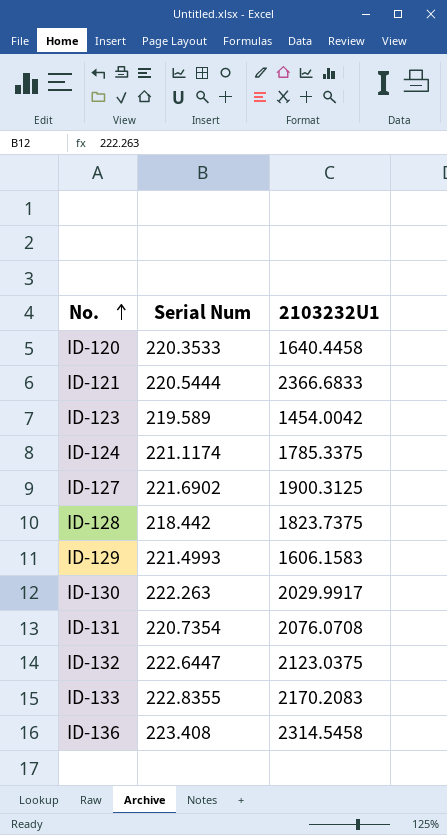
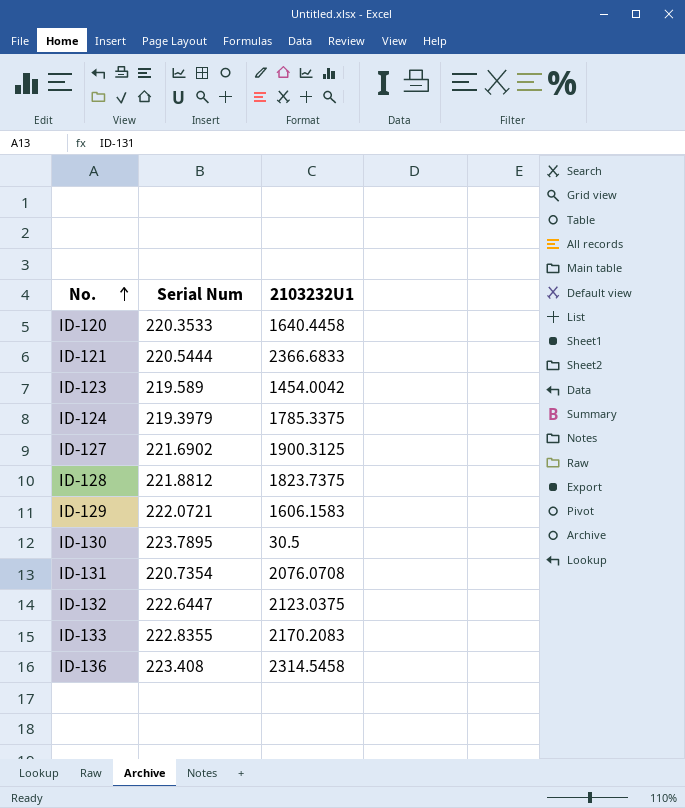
ID-124 | Serial Num: 221.1174 -> 219.3979
ID-128 | Serial Num: 218.442 -> 221.8812
ID-129 | Serial Num: 221.4993 -> 222.0721
ID-130 | Serial Num: 222.263 -> 223.7895
ID-130 | 2103232U1: 2029.9917 -> 30.5

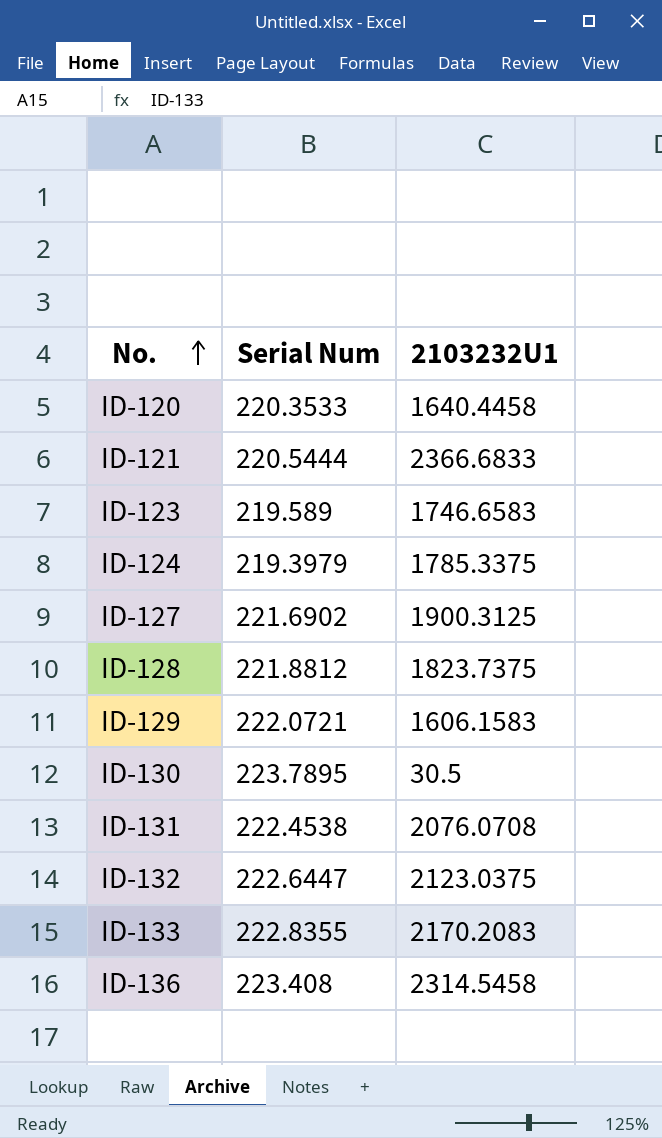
ID-123 | 2103232U1: 1454.0042 -> 1746.6583
ID-131 | Serial Num: 220.7354 -> 222.4538

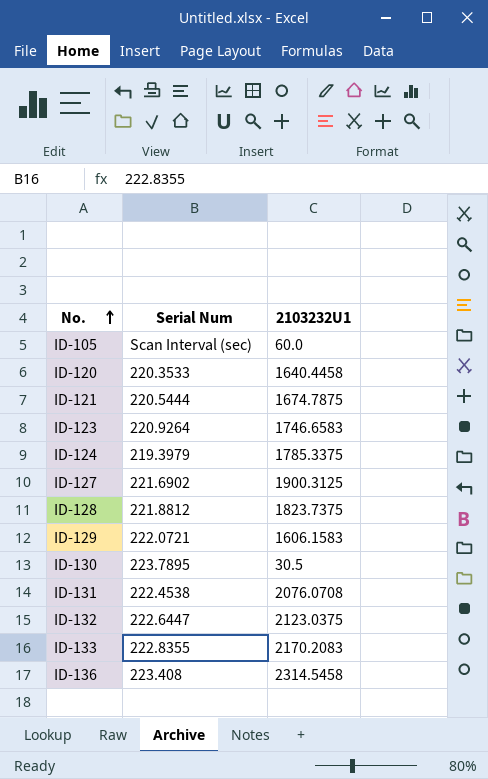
row ID-105: none -> Scan Interval (sec) | 60.0
ID-121 | 2103232U1: 2366.6833 -> 1674.7875
ID-123 | Serial Num: 219.589 -> 220.9264

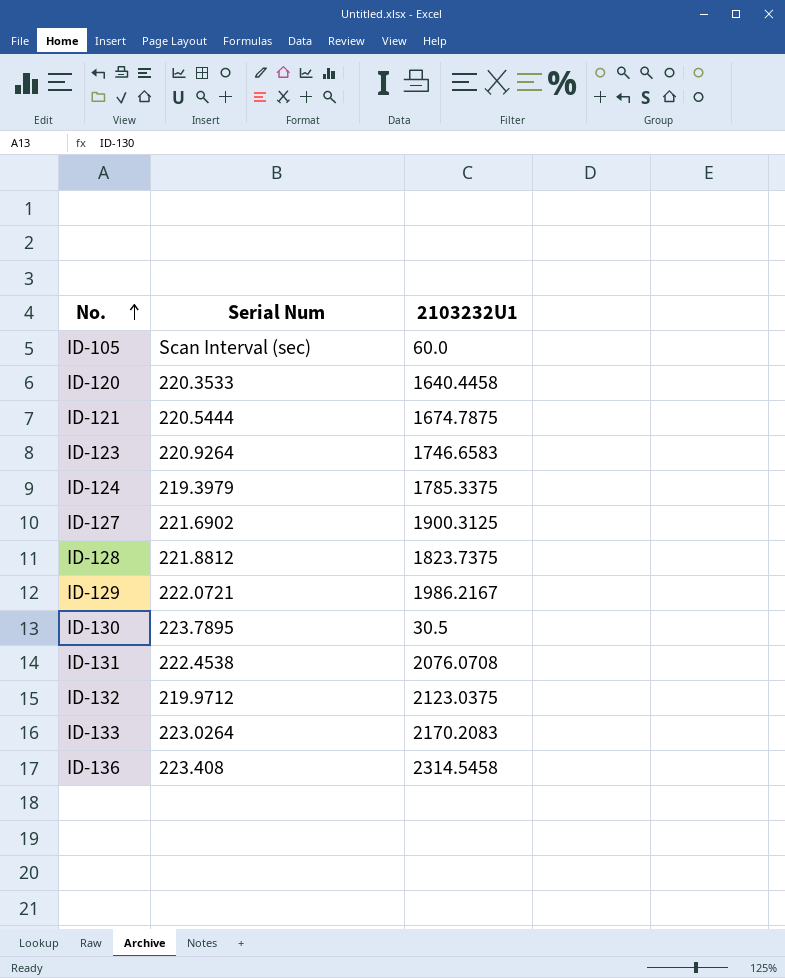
ID-129 | 2103232U1: 1606.1583 -> 1986.2167
ID-132 | Serial Num: 222.6447 -> 219.9712
ID-133 | Serial Num: 222.8355 -> 223.0264

